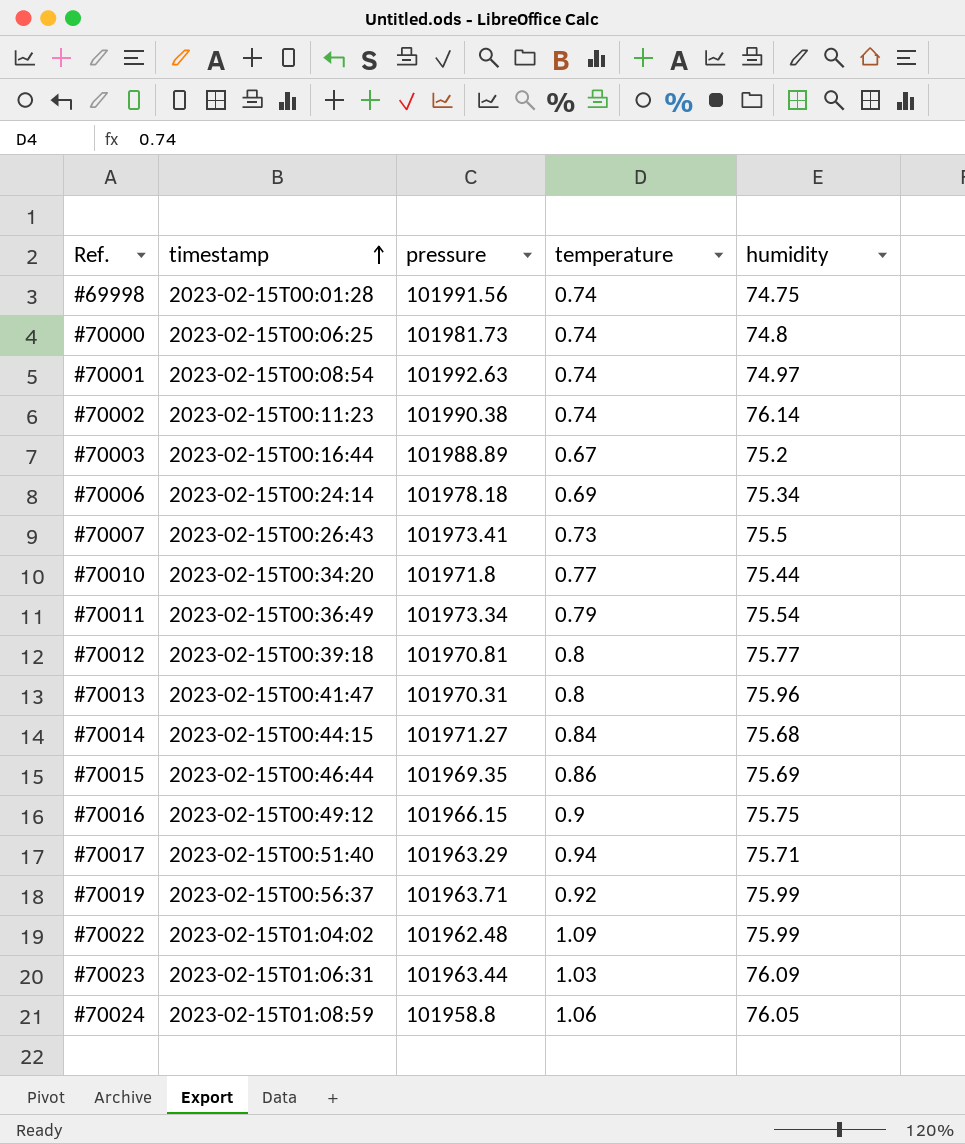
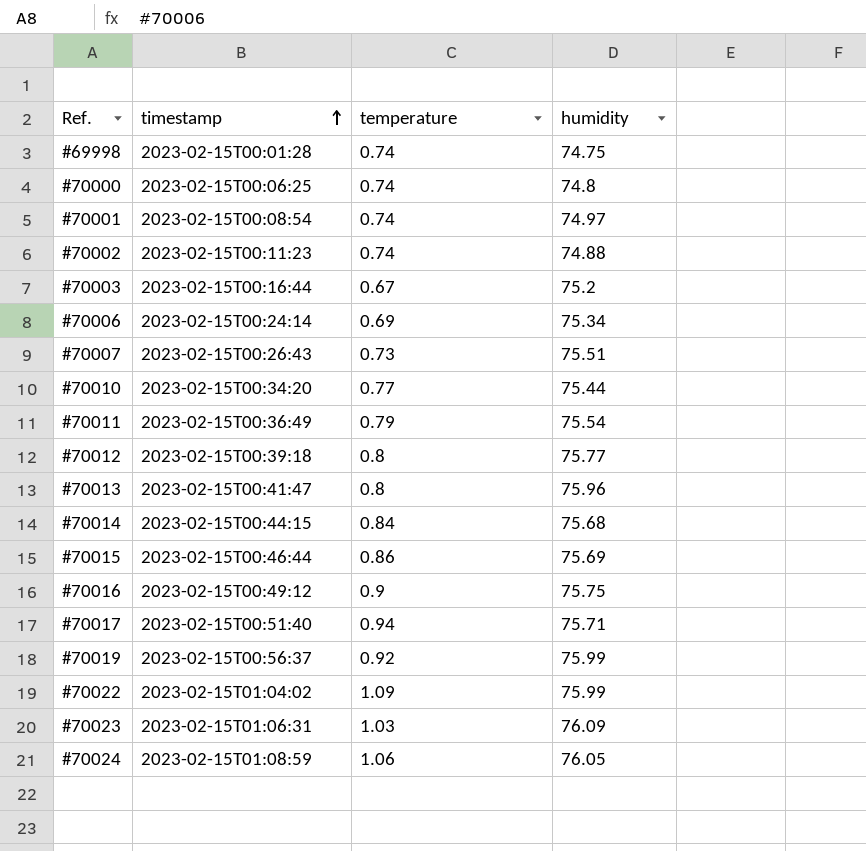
column pressure | position: 3 -> none
#70002 | humidity: 76.14 -> 74.88
#70007 | humidity: 75.5 -> 75.51

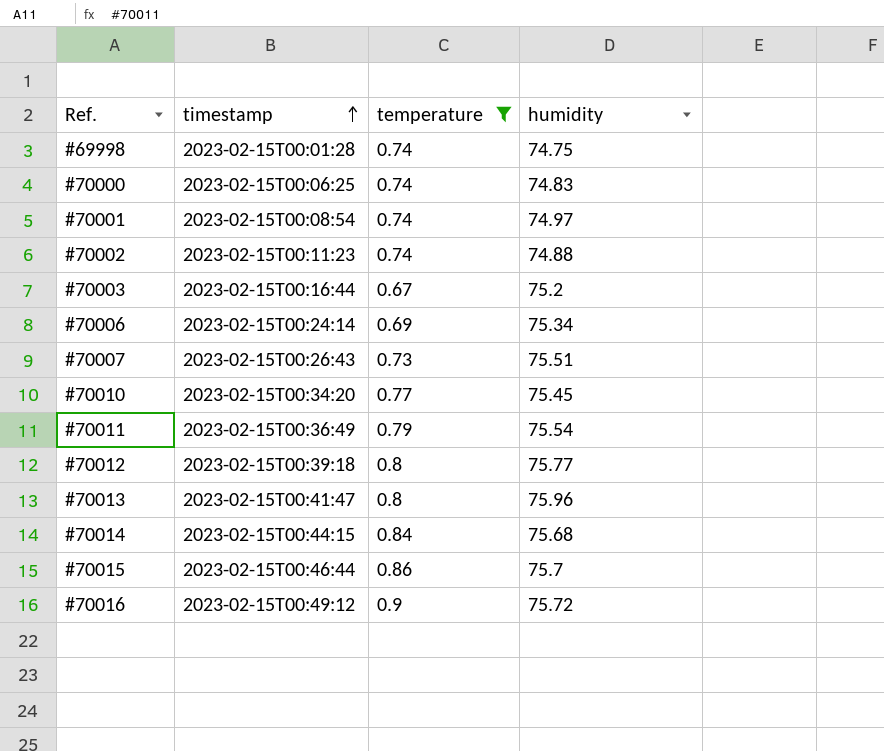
filter: none -> temperature <= 0.9
#70000 | humidity: 74.8 -> 74.83
#70010 | humidity: 75.44 -> 75.45
#70015 | humidity: 75.69 -> 75.7
#70016 | humidity: 75.75 -> 75.72

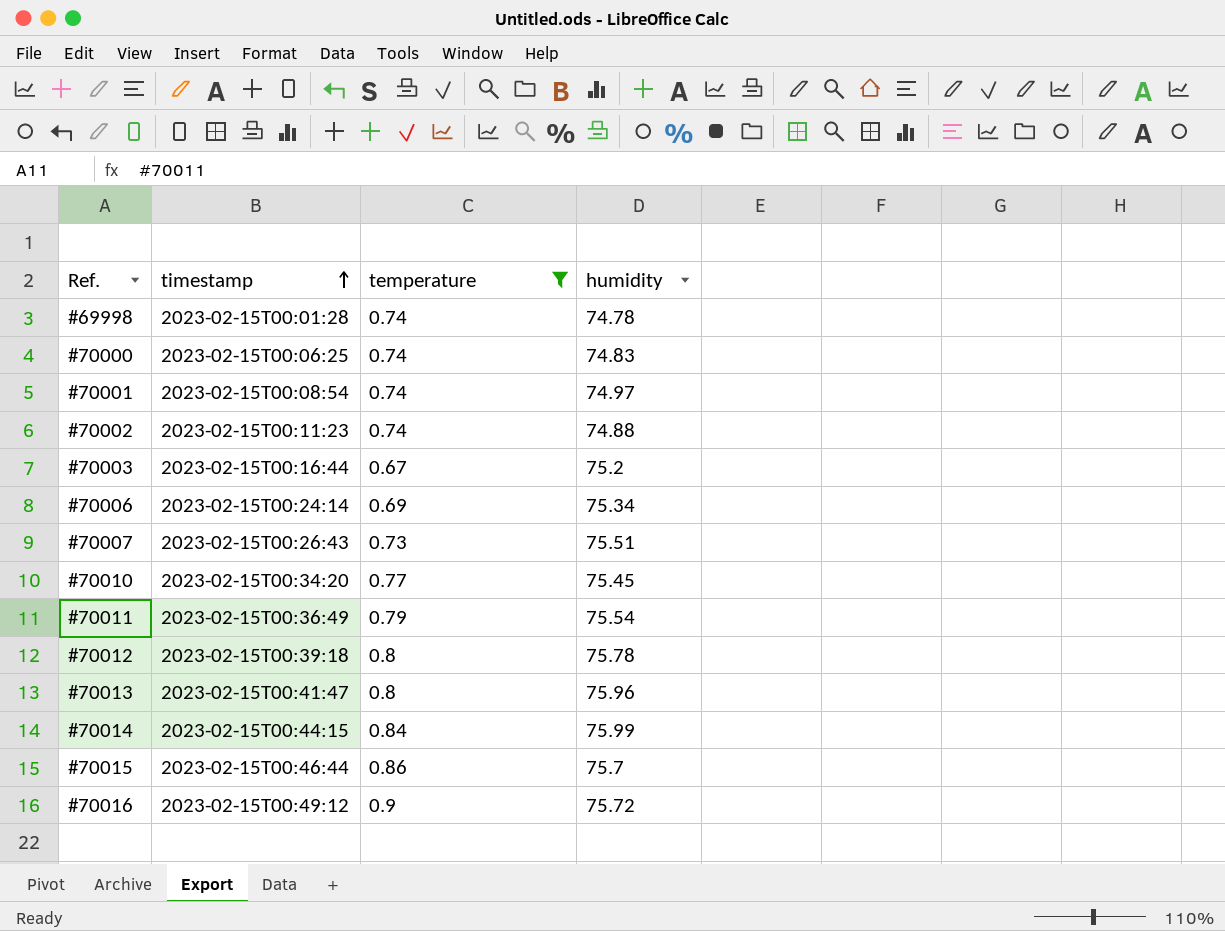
#69998 | humidity: 74.75 -> 74.78
#70012 | humidity: 75.77 -> 75.78
#70014 | humidity: 75.68 -> 75.99

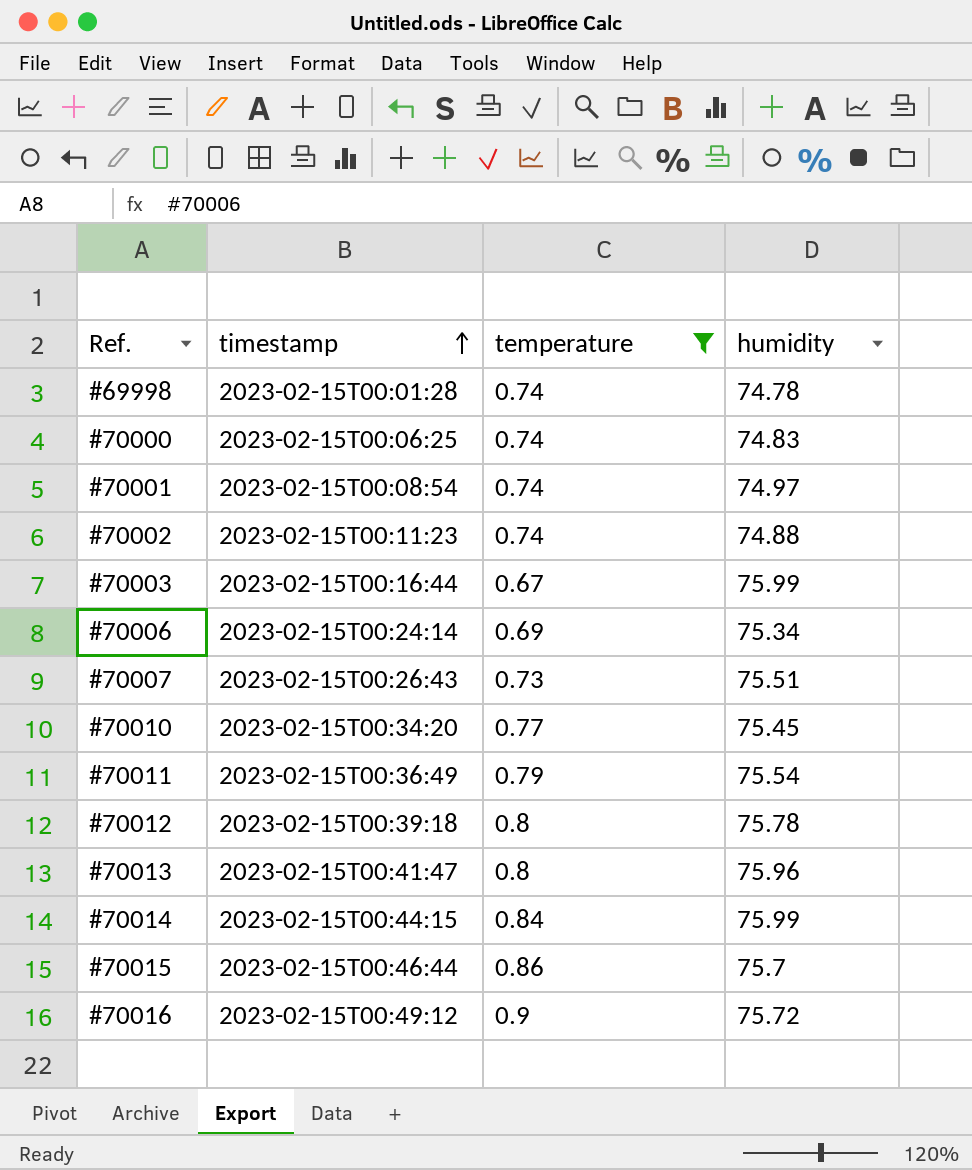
#70003 | humidity: 75.2 -> 75.99

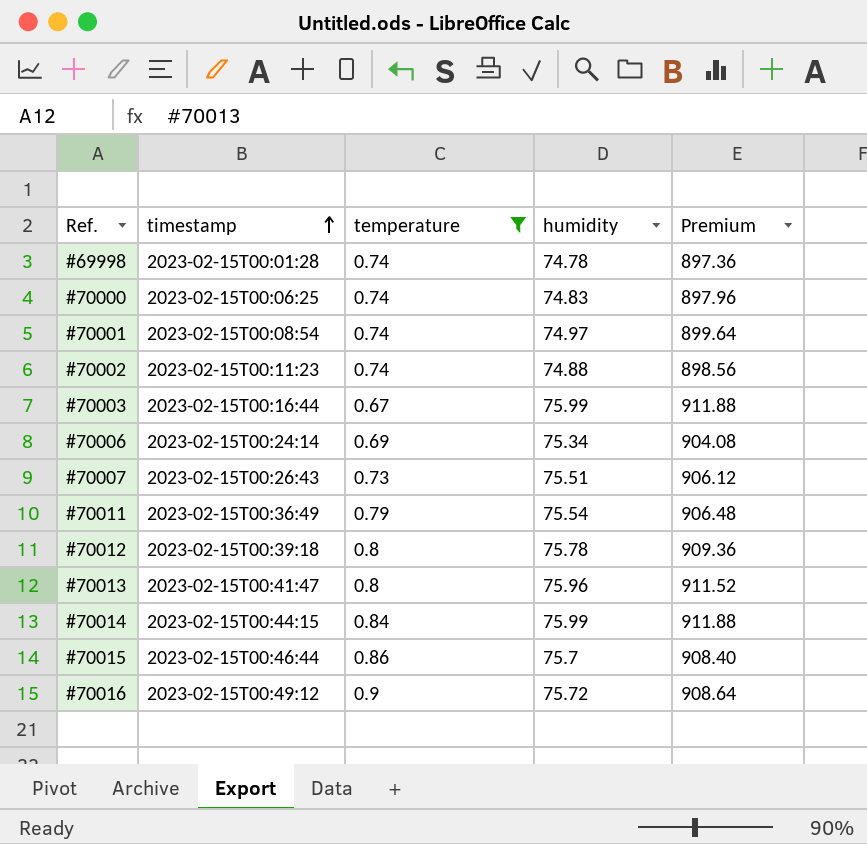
column Premium | formula: none -> [humidity] * 12
row #70010: 2023-02-15T00:34:20 | 0.77 | 75.45 -> none

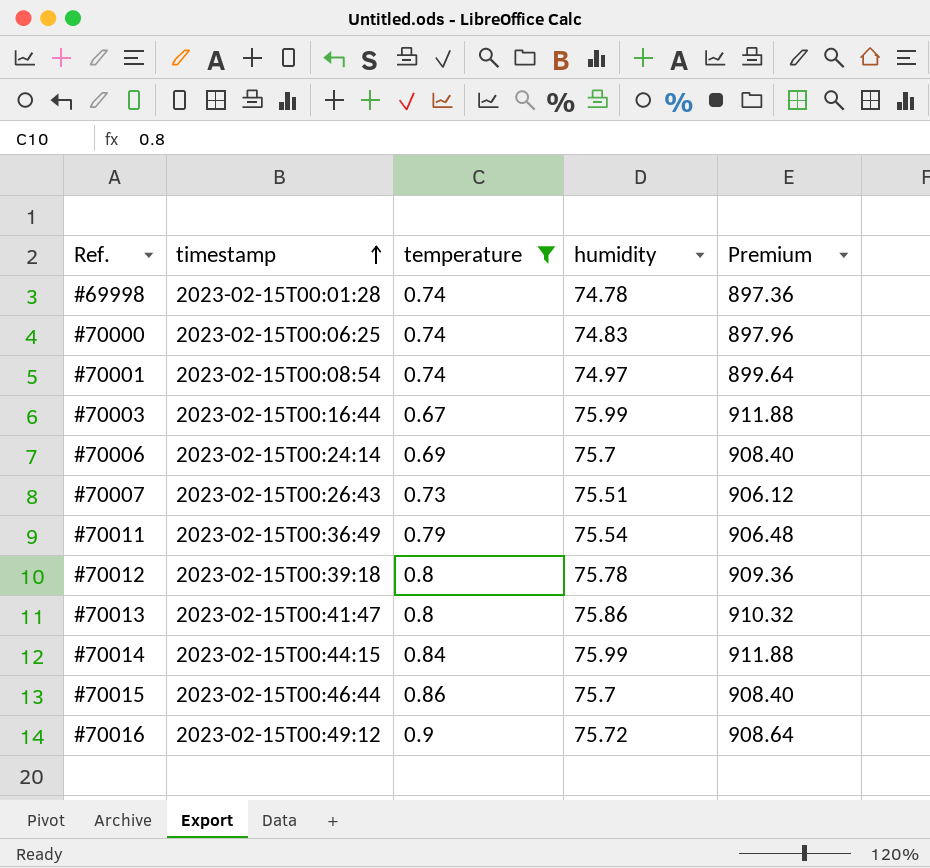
row #70002: 2023-02-15T00:11:23 | 0.74 | 74.88 | 898.56 -> none
#70006 | humidity: 75.34 -> 75.7
#70006 | Premium: 904.08 -> 908.40
#70013 | humidity: 75.96 -> 75.86
#70013 | Premium: 911.52 -> 910.32

